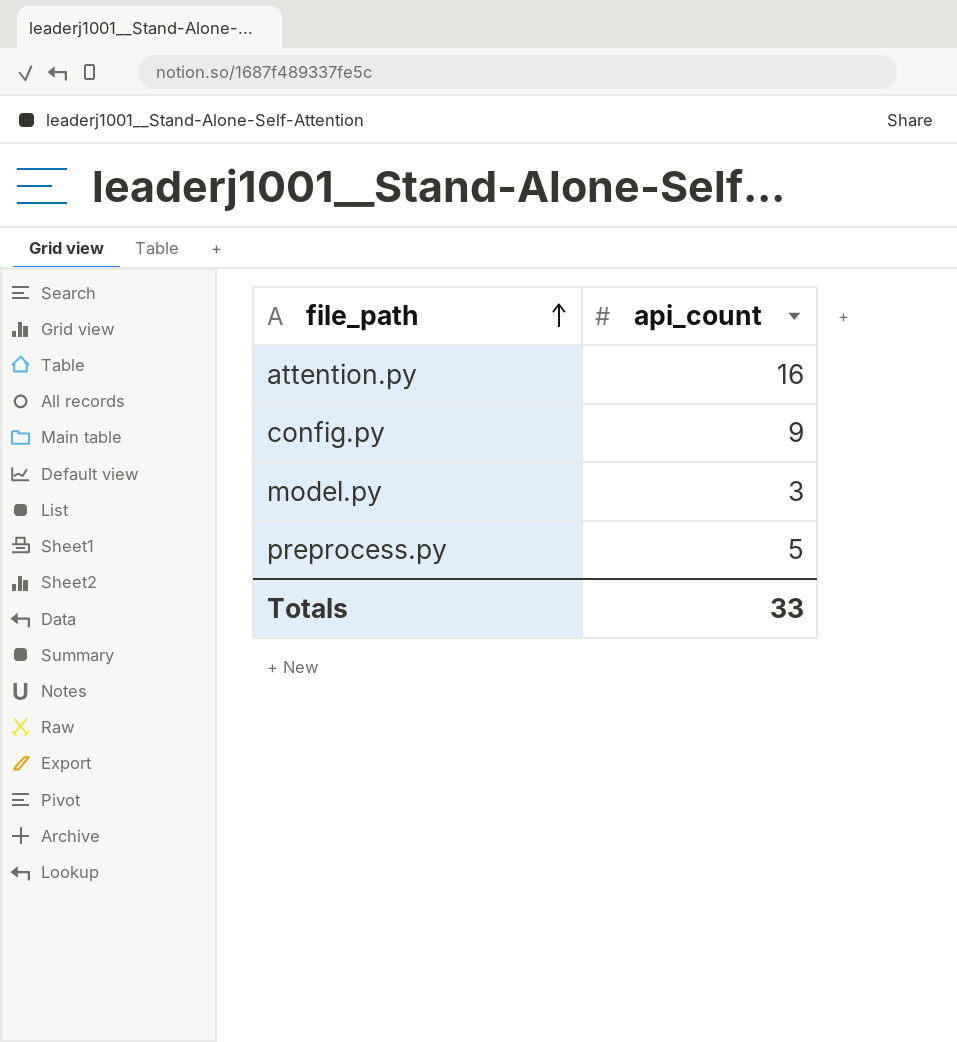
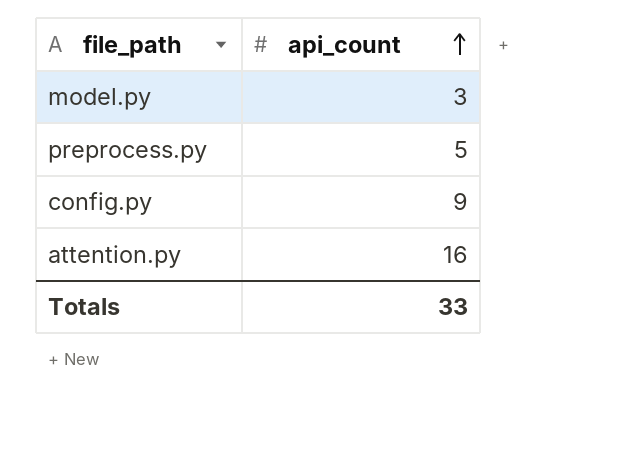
row order: file_path ascending -> api_count ascending

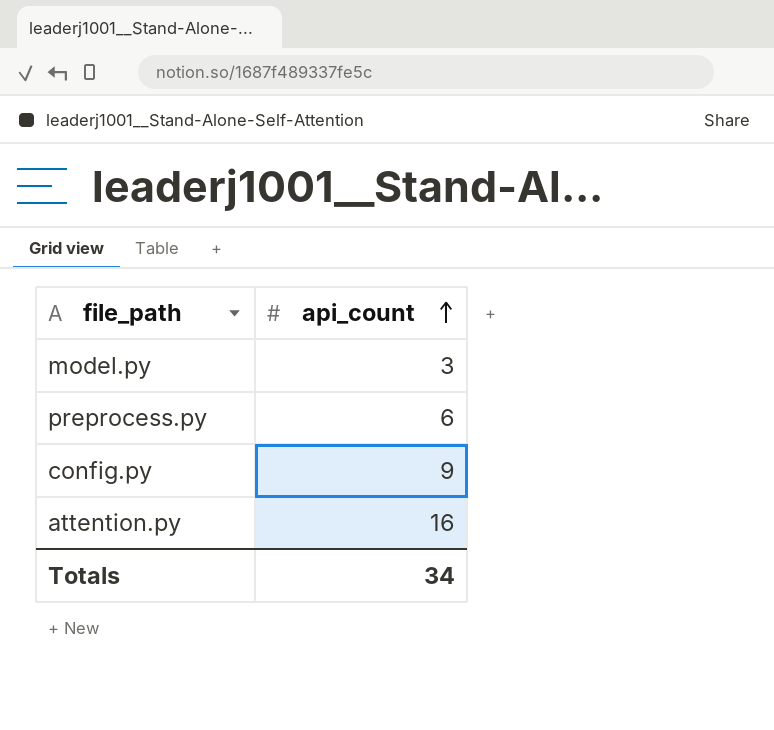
preprocess.py | api_count: 5 -> 6
Totals | api_count: 33 -> 34

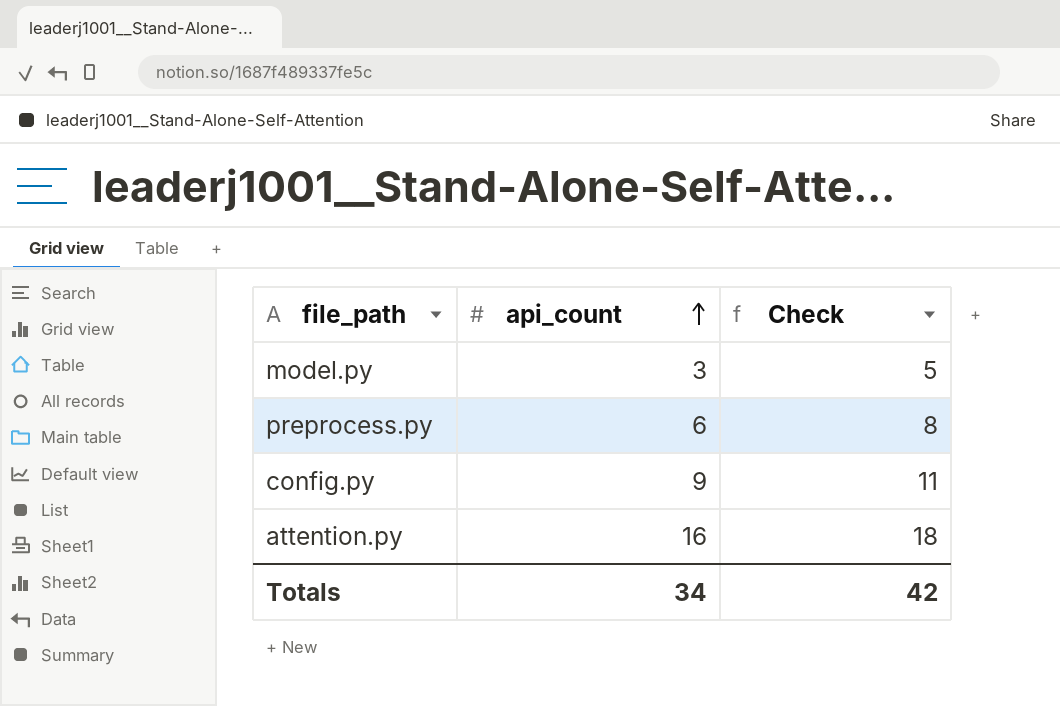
column Check | formula: none -> [api_count] + 2

